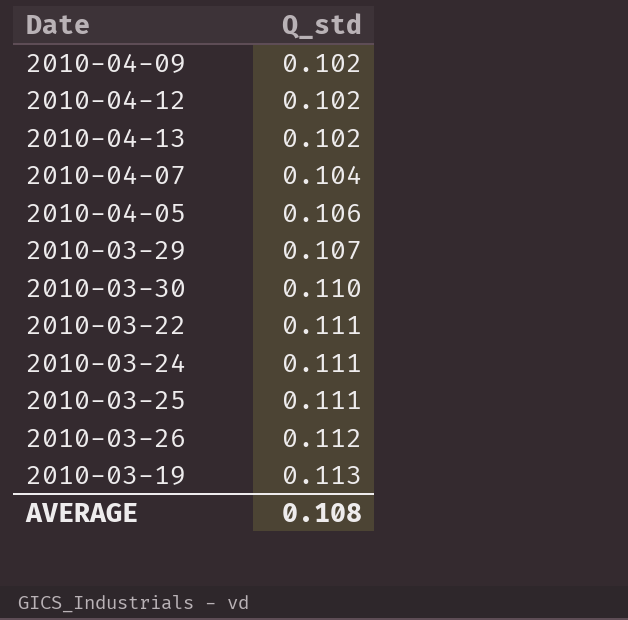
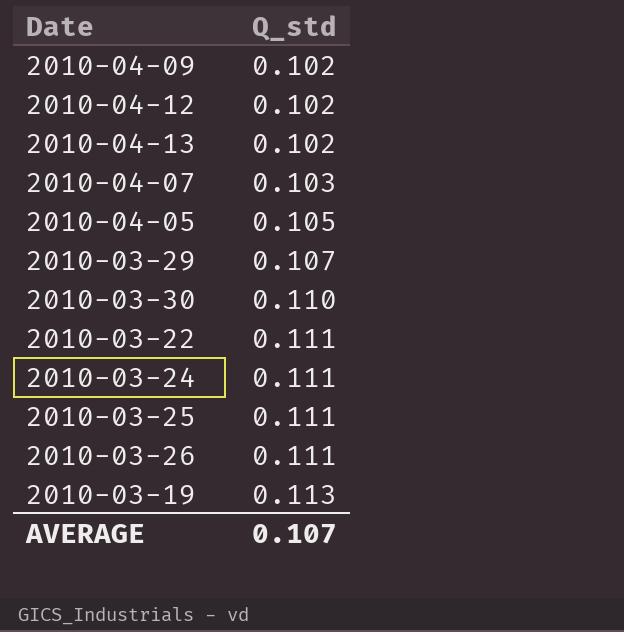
2010-04-07 | Q_std: 0.104 -> 0.103
2010-04-05 | Q_std: 0.106 -> 0.105
2010-03-26 | Q_std: 0.112 -> 0.111
AVERAGE | Q_std: 0.108 -> 0.107

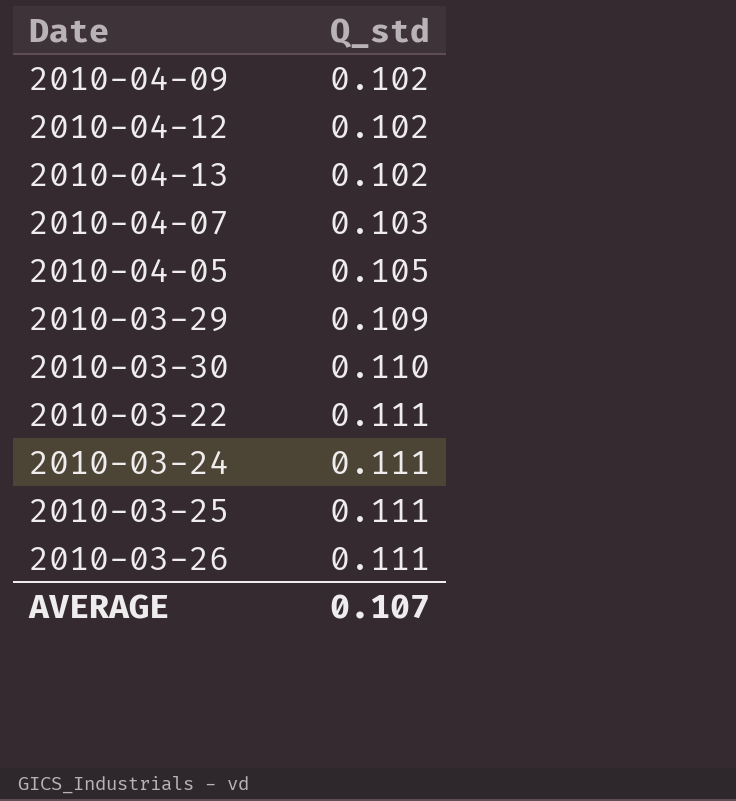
row 2010-03-19: 0.113 -> none
2010-03-29 | Q_std: 0.107 -> 0.109

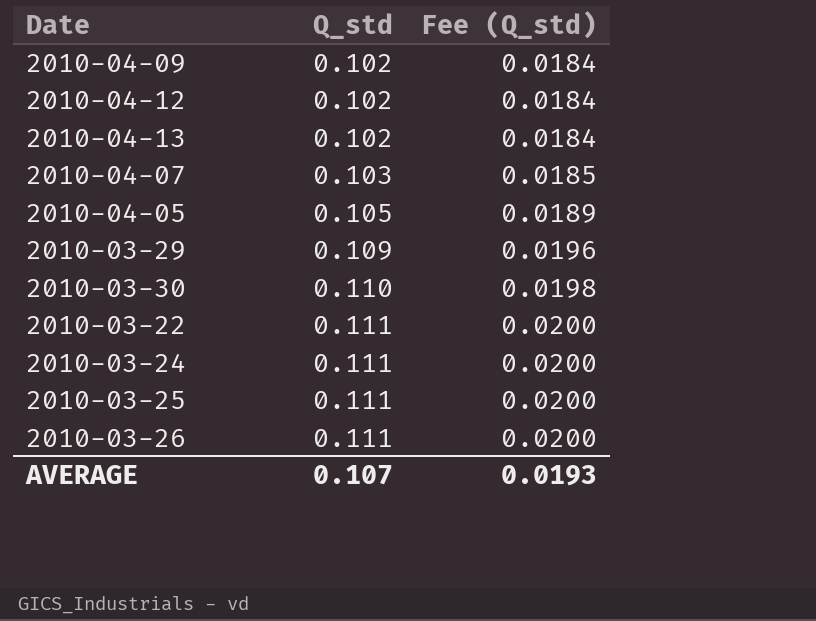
column Fee (Q_std) | formula: none -> [Q_std] * 0.18

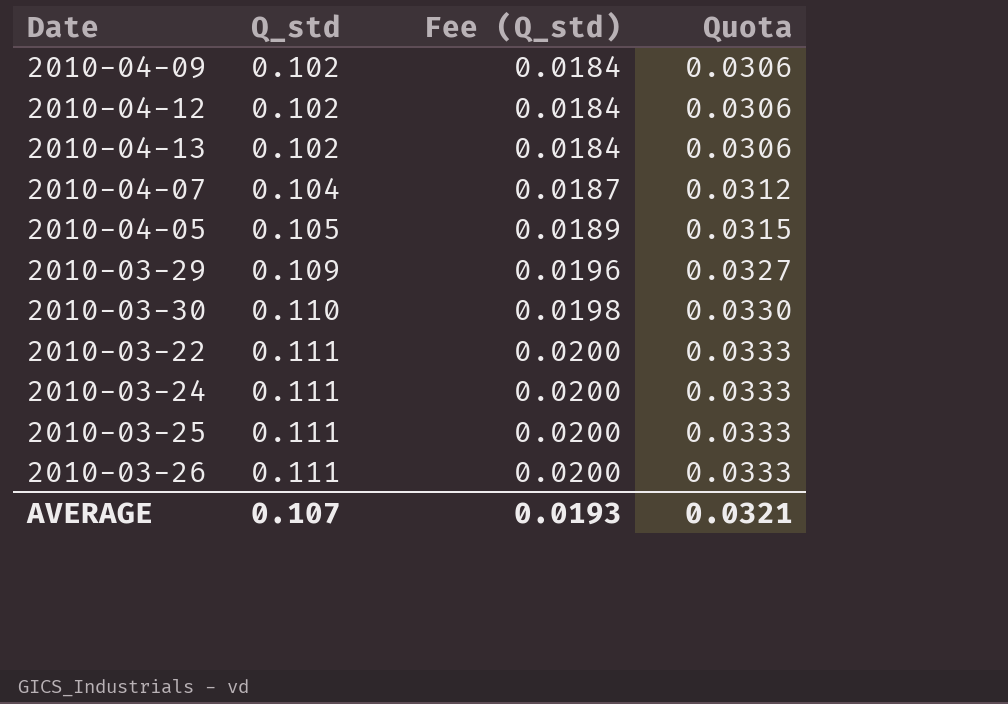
column Quota | formula: none -> [Q_std] * 0.3
2010-04-07 | Q_std: 0.103 -> 0.104
2010-04-07 | Fee (Q_std): 0.0185 -> 0.0187

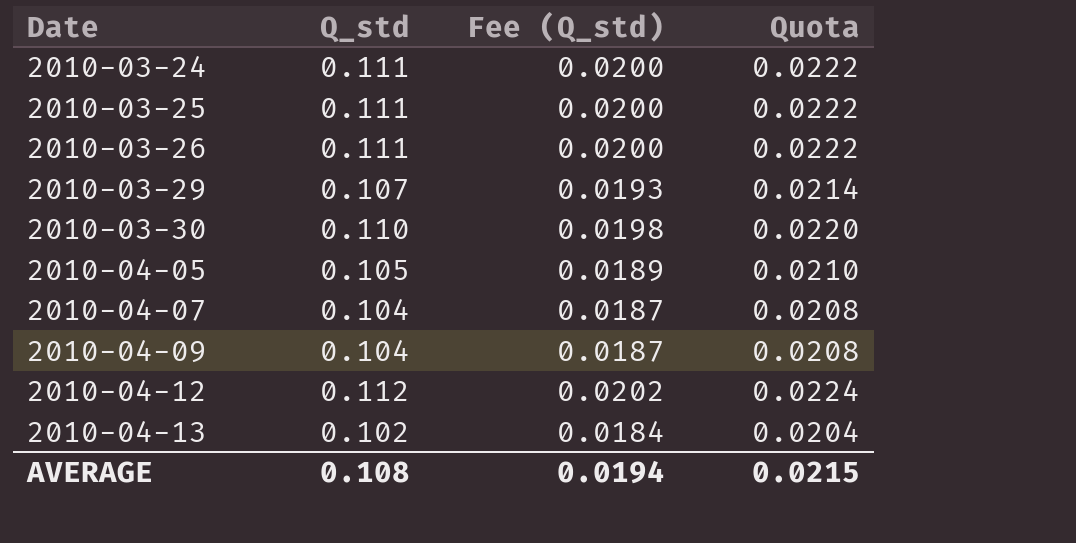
row order: Q_std ascending -> Date ascending
column Quota | formula: [Q_std] * 0.3 -> [Q_std] * 0.2
row 2010-03-22: 0.111 | 0.0200 | 0.0333 -> none
2010-03-29 | Q_std: 0.109 -> 0.107
2010-03-29 | Fee (Q_std): 0.0196 -> 0.0193
2010-04-09 | Q_std: 0.102 -> 0.104
2010-04-09 | Fee (Q_std): 0.0184 -> 0.0187
2010-04-12 | Q_std: 0.102 -> 0.112
2010-04-12 | Fee (Q_std): 0.0184 -> 0.0202
AVERAGE | Q_std: 0.107 -> 0.108
AVERAGE | Fee (Q_std): 0.0193 -> 0.0194
AVERAGE | Quota: 0.0321 -> 0.0215

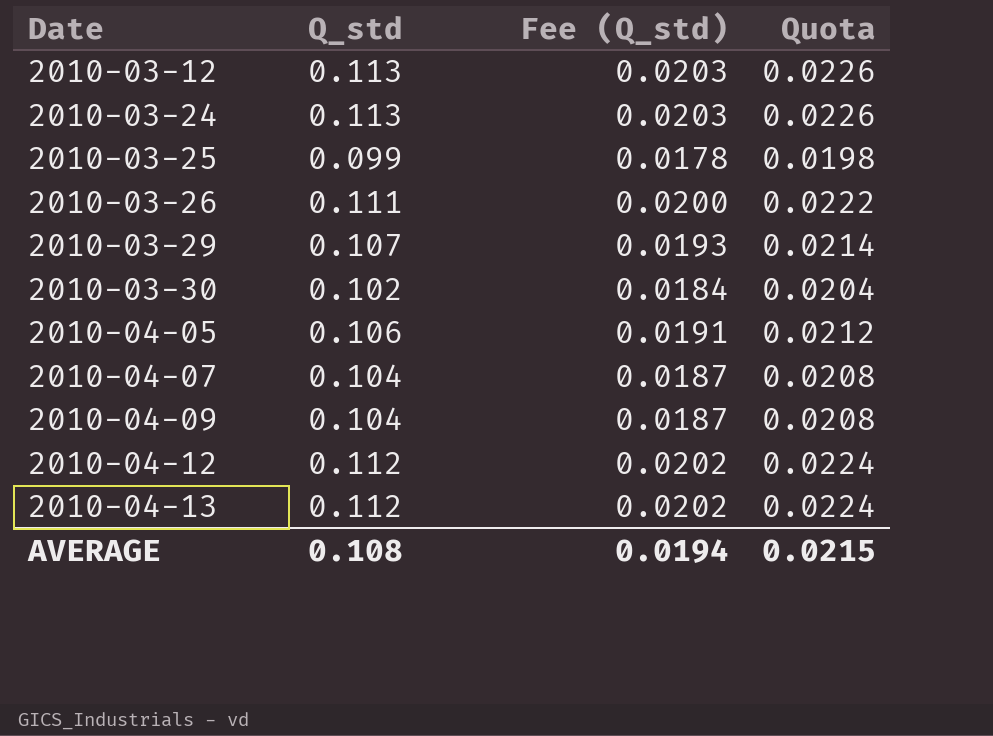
row 2010-03-12: none -> 0.113 | 0.0203 | 0.0226
2010-03-24 | Q_std: 0.111 -> 0.113
2010-03-24 | Fee (Q_std): 0.0200 -> 0.0203
2010-03-24 | Quota: 0.0222 -> 0.0226
2010-03-25 | Q_std: 0.111 -> 0.099
2010-03-25 | Fee (Q_std): 0.0200 -> 0.0178
2010-03-25 | Quota: 0.0222 -> 0.0198
2010-03-30 | Q_std: 0.110 -> 0.102
2010-03-30 | Fee (Q_std): 0.0198 -> 0.0184
2010-03-30 | Quota: 0.0220 -> 0.0204
2010-04-05 | Q_std: 0.105 -> 0.106
2010-04-05 | Fee (Q_std): 0.0189 -> 0.0191
2010-04-05 | Quota: 0.0210 -> 0.0212
2010-04-13 | Q_std: 0.102 -> 0.112
2010-04-13 | Fee (Q_std): 0.0184 -> 0.0202
2010-04-13 | Quota: 0.0204 -> 0.0224

